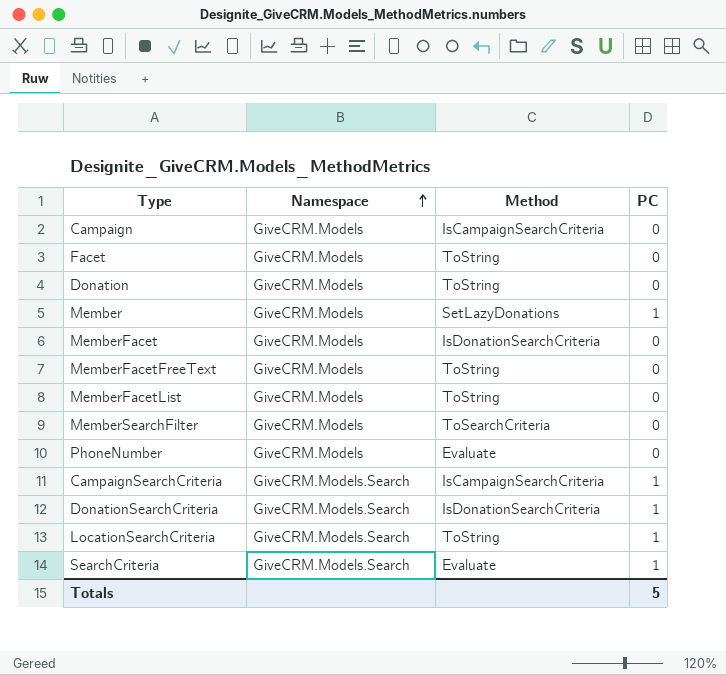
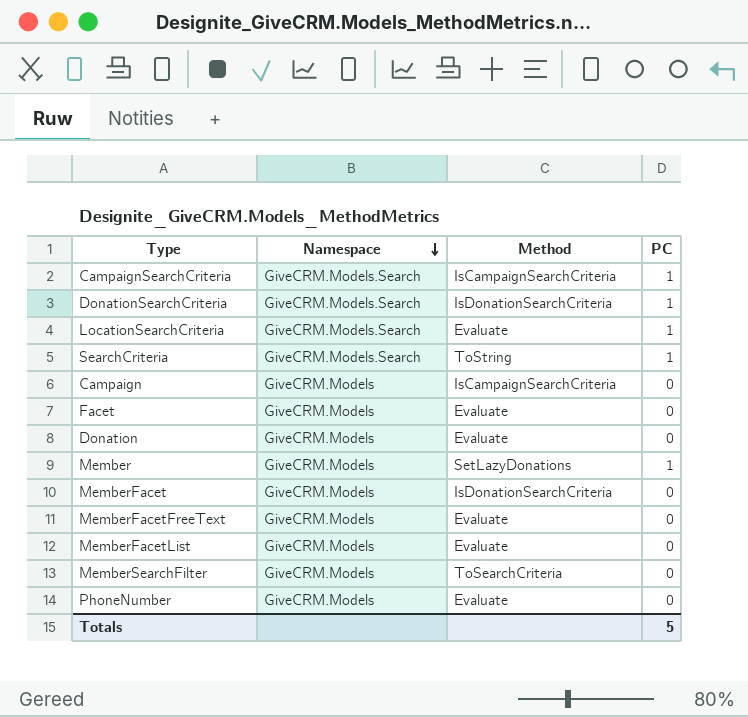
row order: Namespace ascending -> Namespace descending
LocationSearchCriteria | Method: ToString -> Evaluate
SearchCriteria | Method: Evaluate -> ToString
Facet | Method: ToString -> Evaluate
Donation | Method: ToString -> Evaluate
MemberFacetFreeText | Method: ToString -> Evaluate
MemberFacetList | Method: ToString -> Evaluate

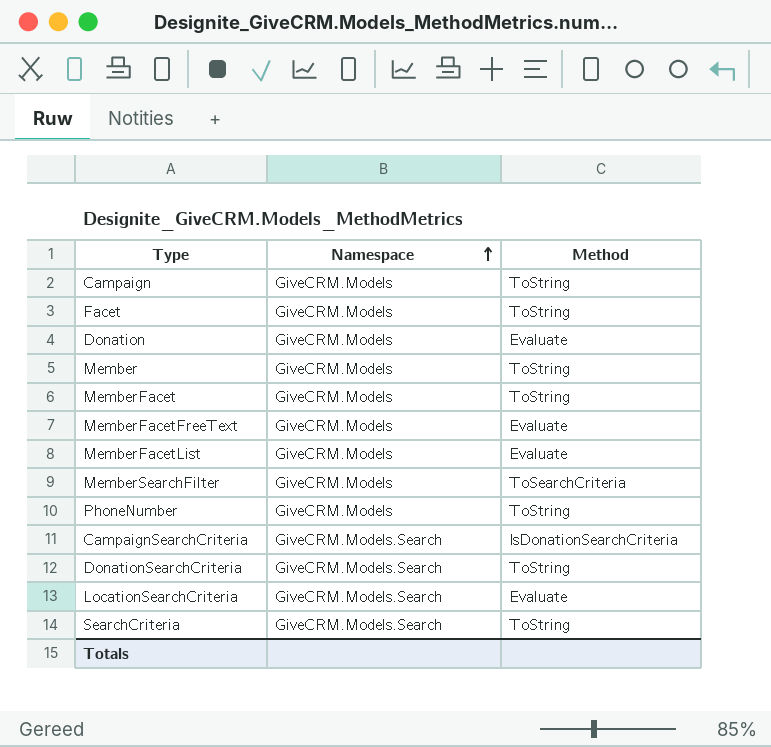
row order: Namespace descending -> Namespace ascending
column PC | position: 4 -> none
Campaign | Method: IsCampaignSearchCriteria -> ToString
Facet | Method: Evaluate -> ToString
Member | Method: SetLazyDonations -> ToString
MemberFacet | Method: IsDonationSearchCriteria -> ToString
PhoneNumber | Method: Evaluate -> ToString
CampaignSearchCriteria | Method: IsCampaignSearchCriteria -> IsDonationSearchCriteria
DonationSearchCriteria | Method: IsDonationSearchCriteria -> ToString

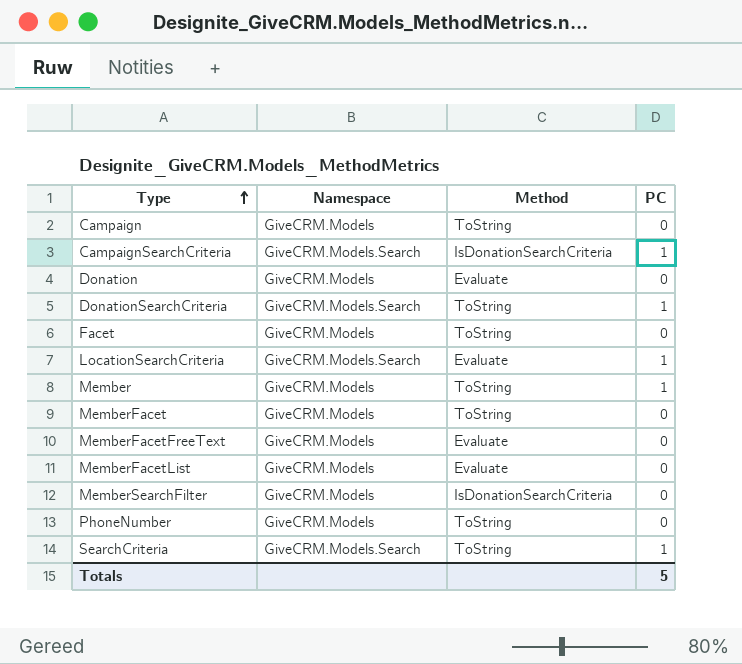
row order: Namespace ascending -> Type ascending
column PC | position: none -> 4
MemberSearchFilter | Method: ToSearchCriteria -> IsDonationSearchCriteria

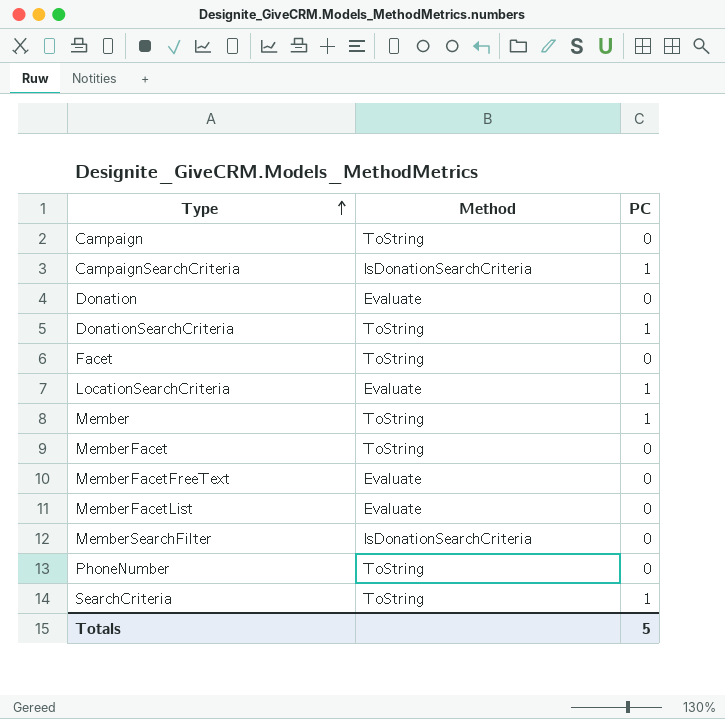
column Namespace | position: 2 -> none

